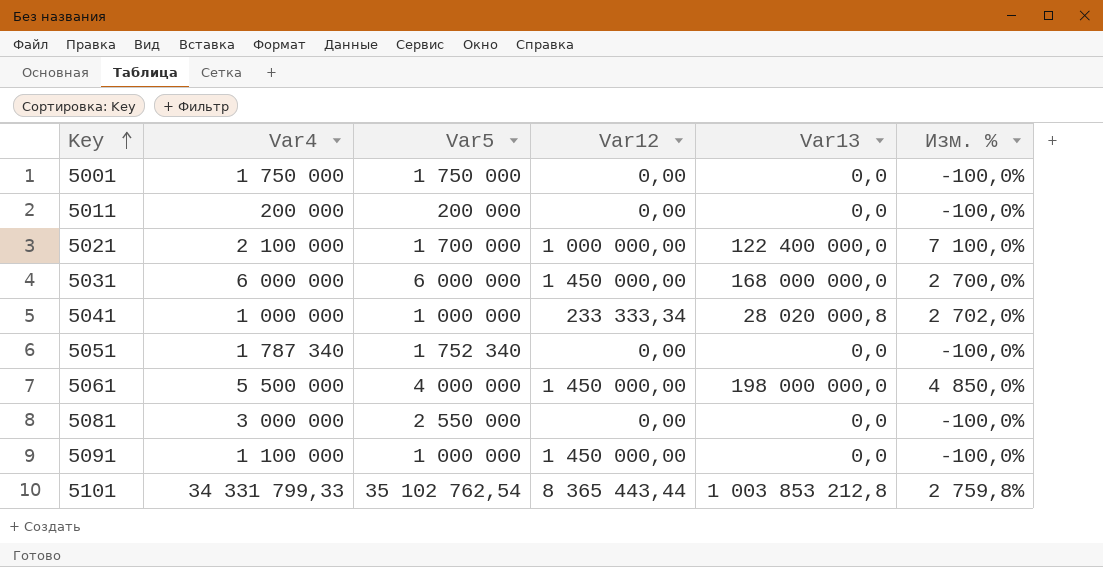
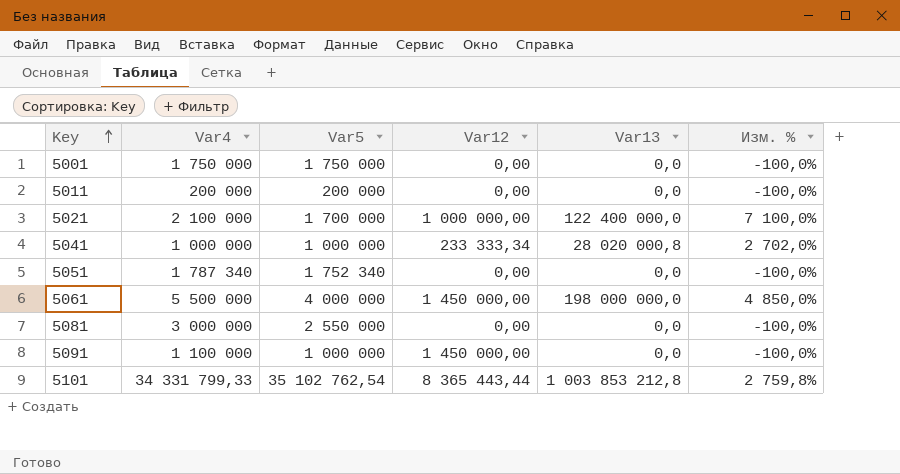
row 5031: 6 000 000 | 6 000 000 | 1 450 000,00 | 168 000 000,0 | 2 700,0% -> none

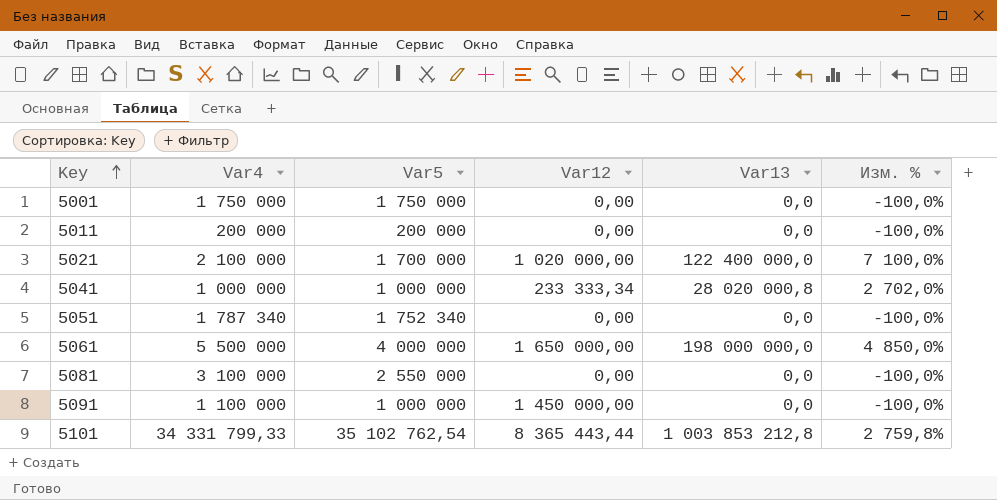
5021 | Var12: 1 000 000,00 -> 1 020 000,00
5061 | Var12: 1 450 000,00 -> 1 650 000,00
5081 | Var4: 3 000 000 -> 3 100 000

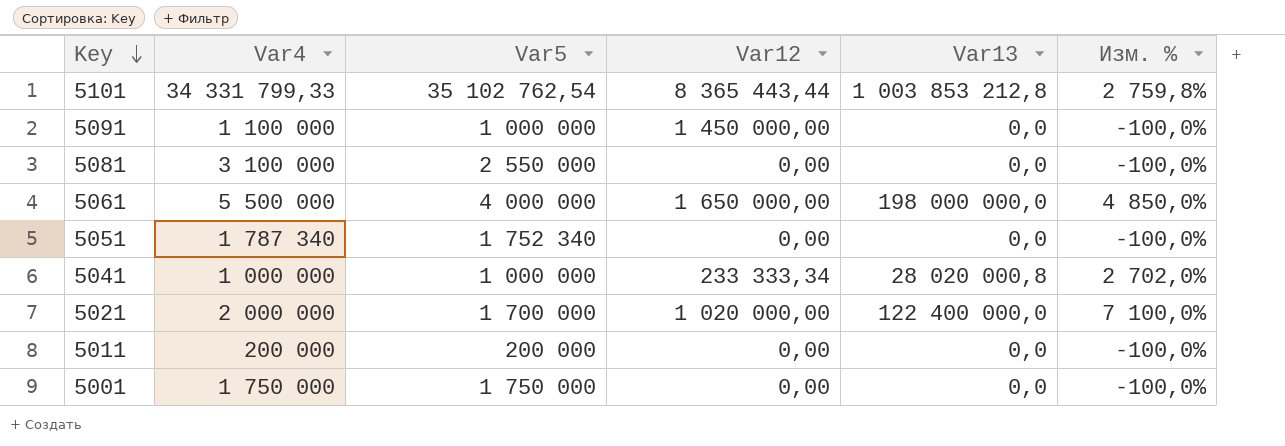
row order: Key ascending -> Key descending
5021 | Var4: 2 100 000 -> 2 000 000

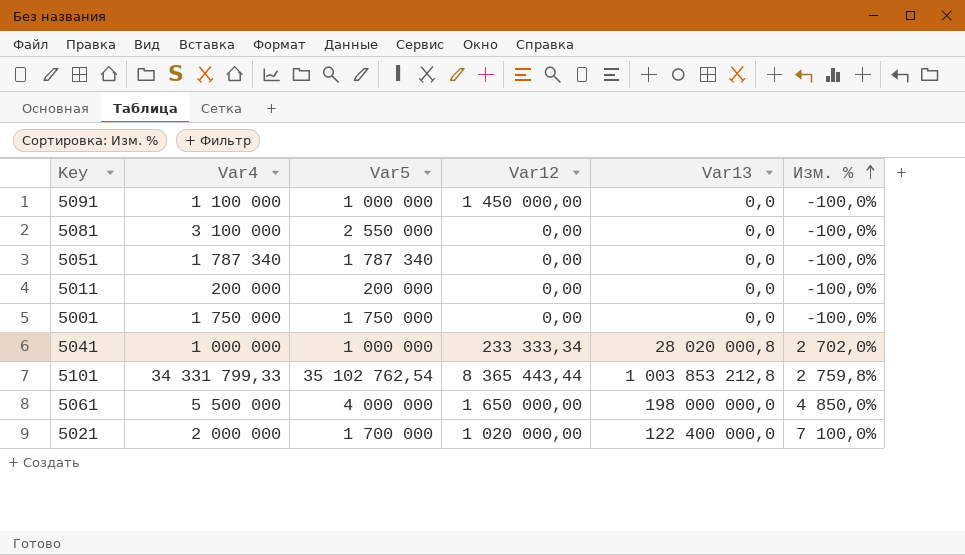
row order: Key descending -> Изм. % ascending
5051 | Var5: 1 752 340 -> 1 787 340

